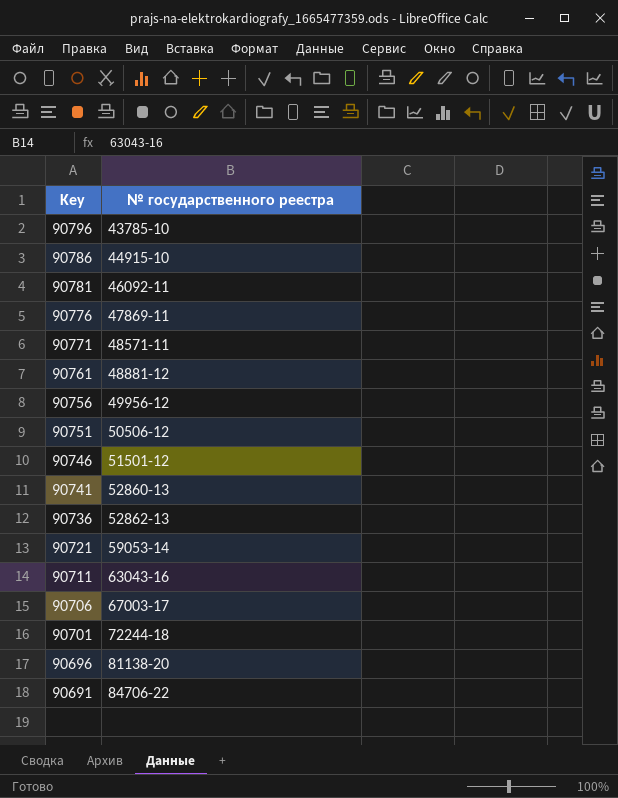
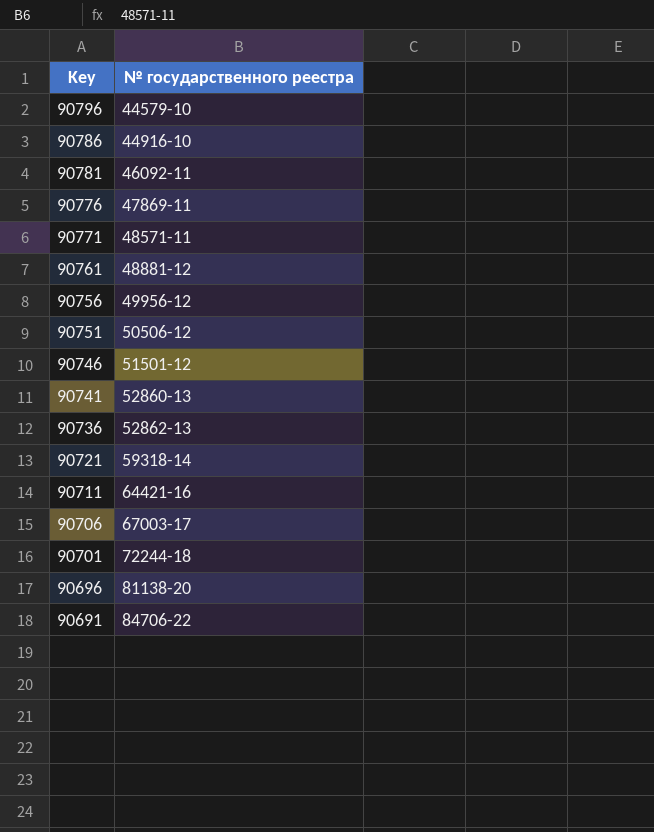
90796 | № государственного реестра: 43785-10 -> 44579-10
90786 | № государственного реестра: 44915-10 -> 44916-10
90721 | № государственного реестра: 59053-14 -> 59318-14
90711 | № государственного реестра: 63043-16 -> 64421-16

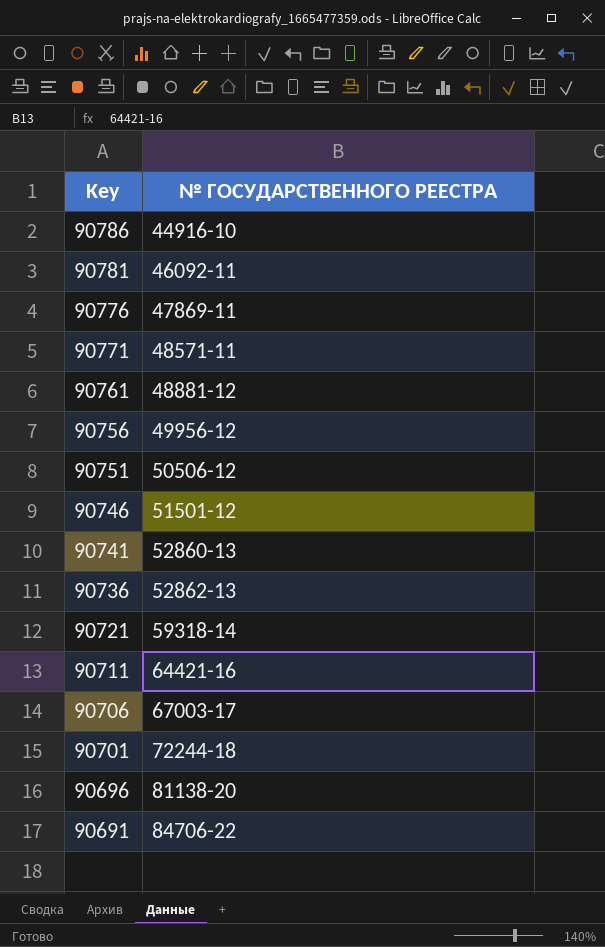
column name: № государственного реестра -> № ГОСУДАРСТВЕННОГО РЕЕСТРА
row 90796: 44579-10 -> none

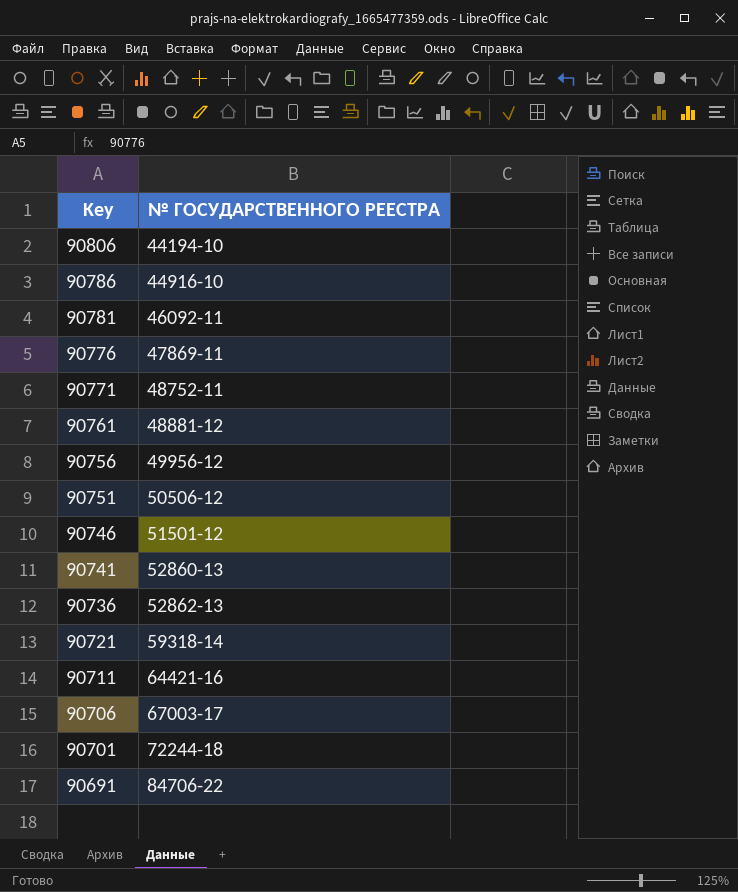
row 90696: 81138-20 -> none
row 90806: none -> 44194-10
90771 | № ГОСУДАРСТВЕННОГО РЕЕСТРА: 48571-11 -> 48752-11

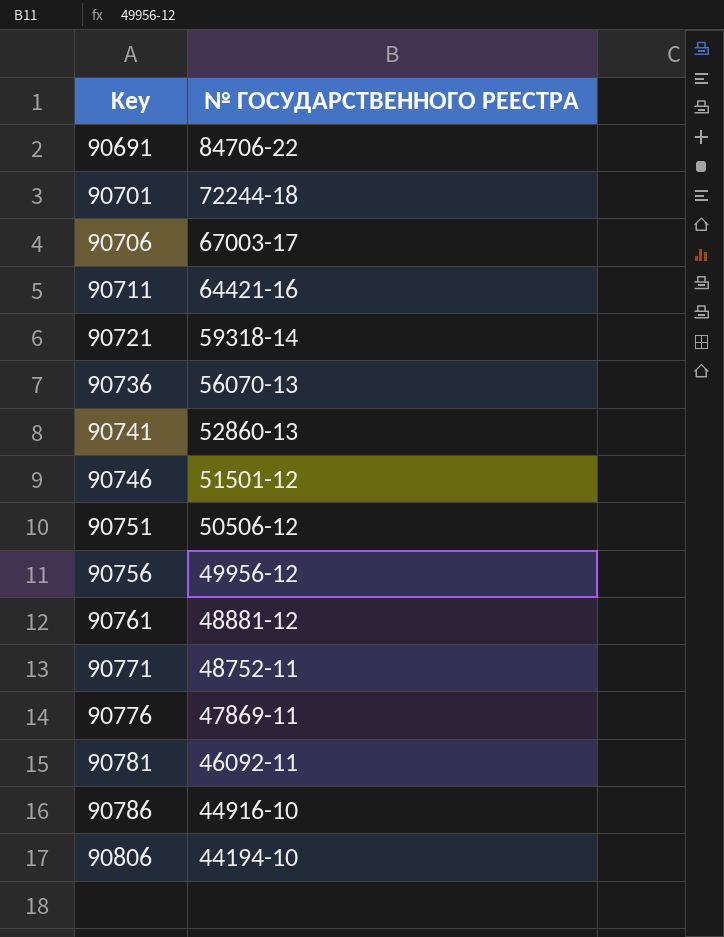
row order: Key descending -> Key ascending
90736 | № ГОСУДАРСТВЕННОГО РЕЕСТРА: 52862-13 -> 56070-13

